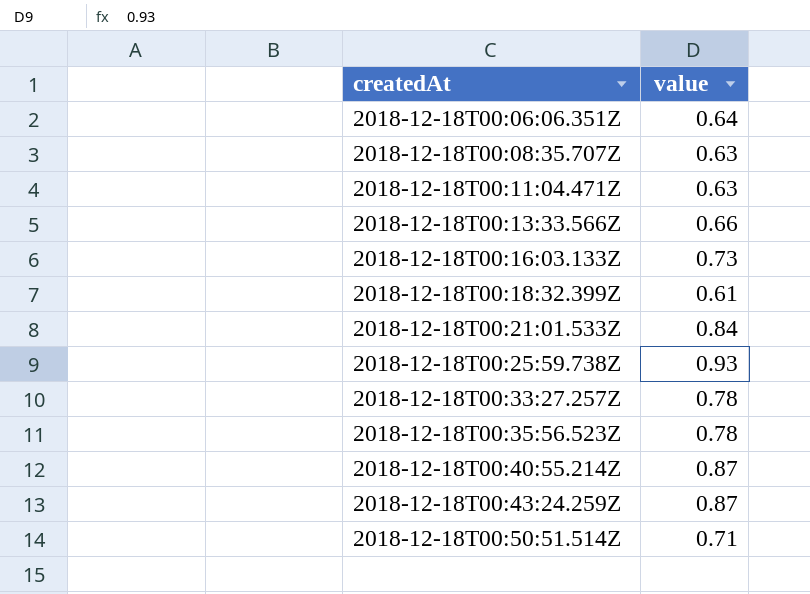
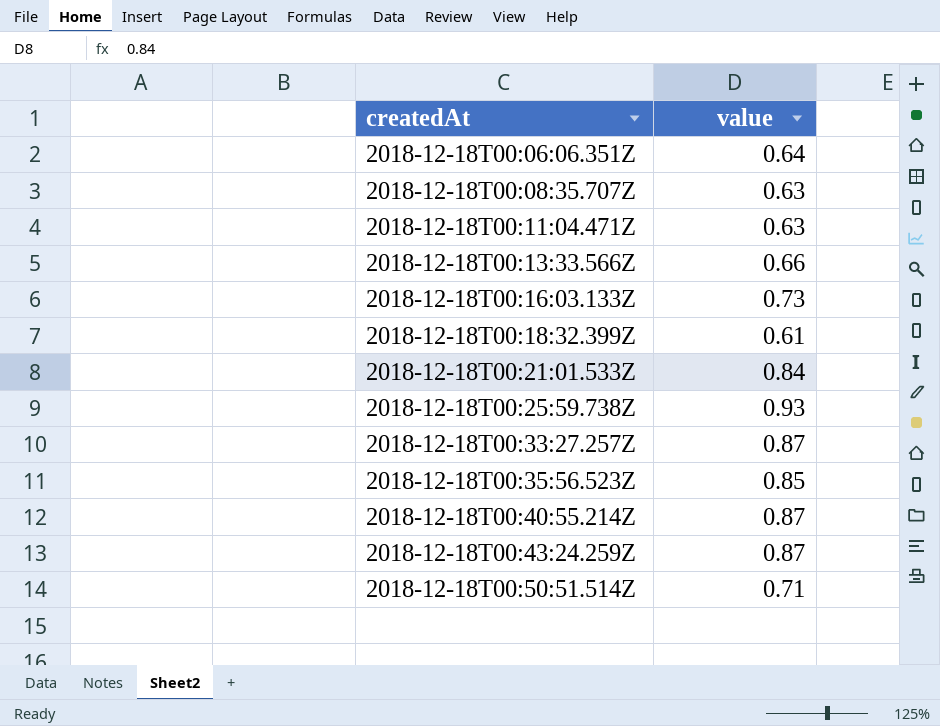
2018-12-18T00:33:27.257Z | value: 0.78 -> 0.87
2018-12-18T00:35:56.523Z | value: 0.78 -> 0.85

